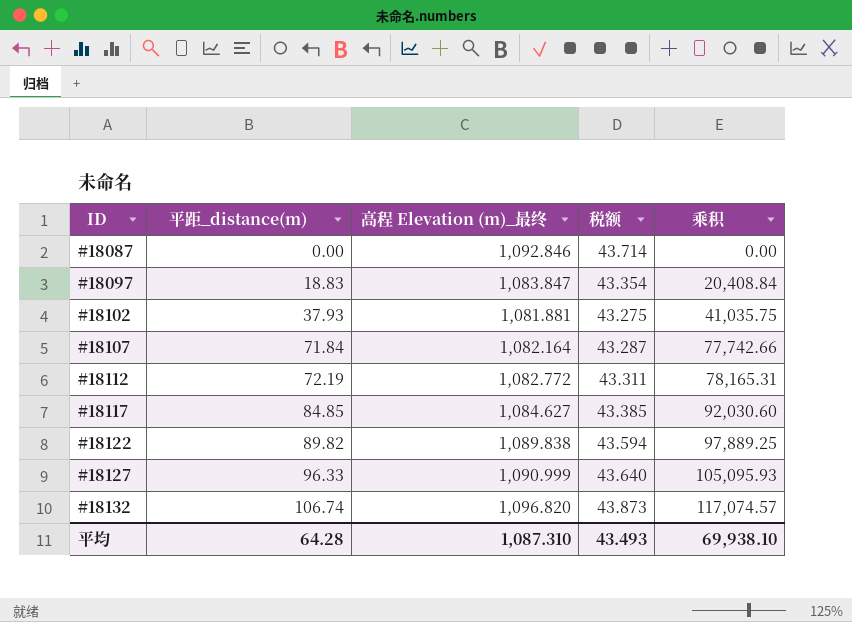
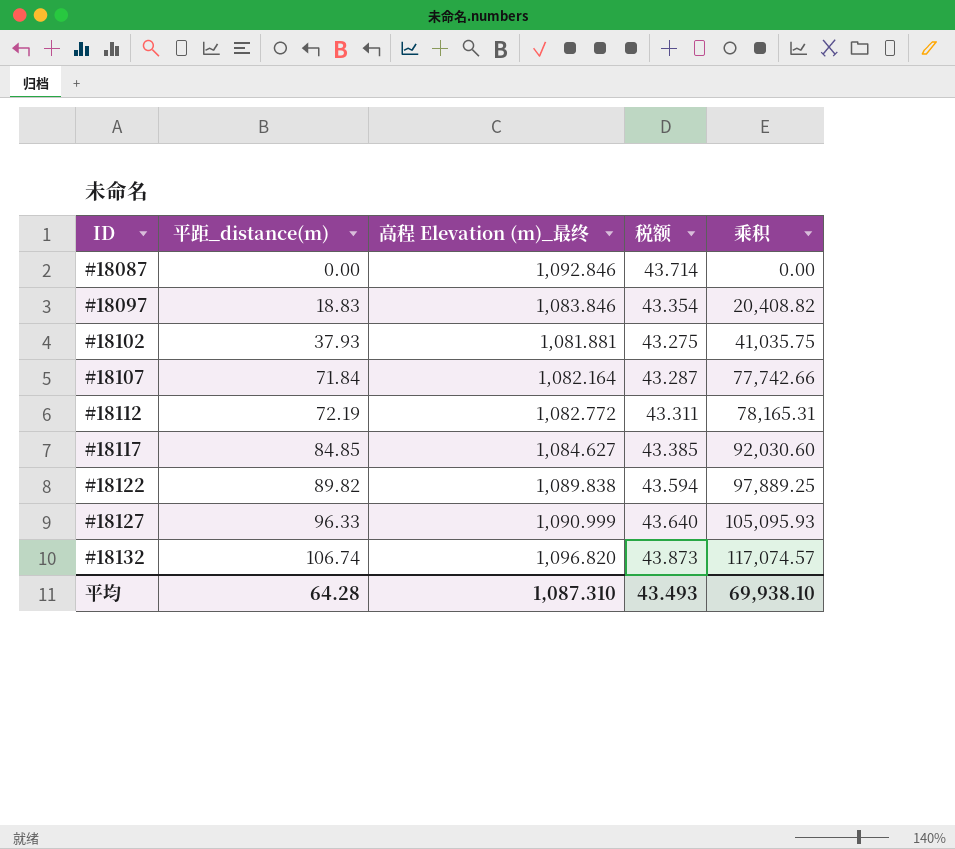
#18097 | 高程 Elevation (m)_最终: 1,083.847 -> 1,083.846
#18097 | 乘积: 20,408.84 -> 20,408.82

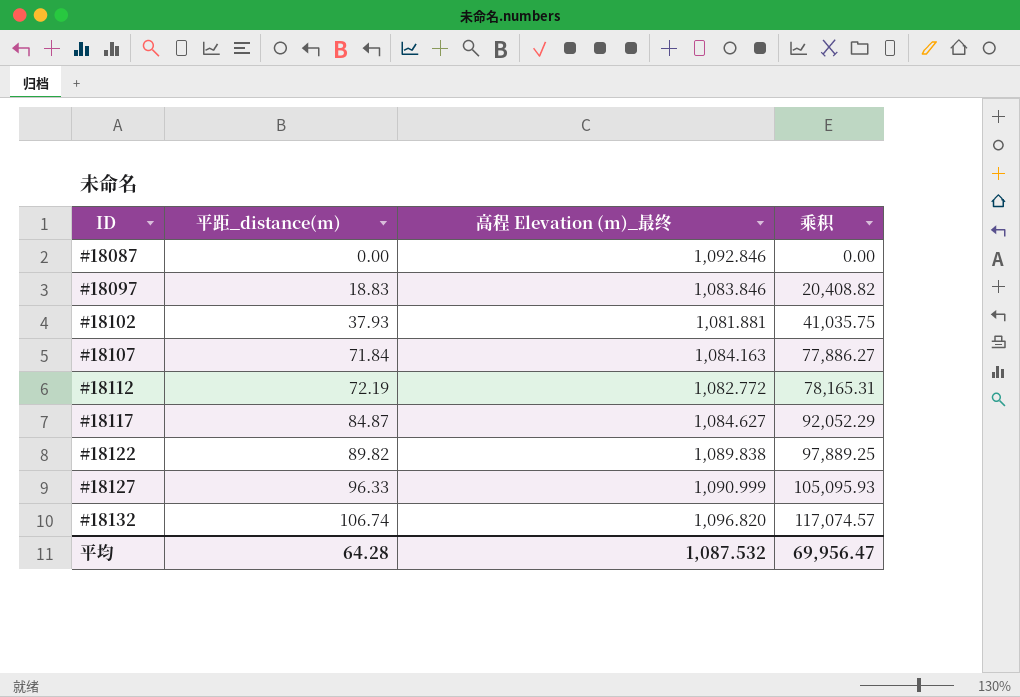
column 税额 | formula: [高程 Elevation (m)_最终] * 0.04 -> none
#18107 | 高程 Elevation (m)_最终: 1,082.164 -> 1,084.163
#18107 | 乘积: 77,742.66 -> 77,886.27
#18117 | 平距_distance(m): 84.85 -> 84.87
#18117 | 乘积: 92,030.60 -> 92,052.29
平均 | 高程 Elevation (m)_最终: 1,087.310 -> 1,087.532
平均 | 乘积: 69,938.10 -> 69,956.47

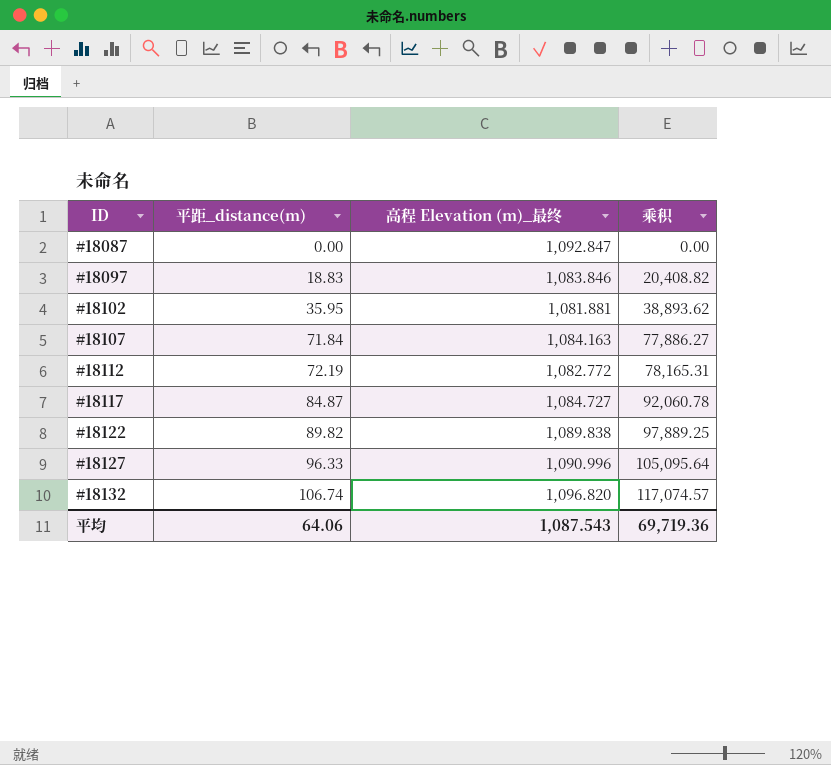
#18087 | 高程 Elevation (m)_最终: 1,092.846 -> 1,092.847
#18102 | 平距_distance(m): 37.93 -> 35.95
#18102 | 乘积: 41,035.75 -> 38,893.62
#18117 | 高程 Elevation (m)_最终: 1,084.627 -> 1,084.727
#18117 | 乘积: 92,052.29 -> 92,060.78
#18127 | 高程 Elevation (m)_最终: 1,090.999 -> 1,090.996
#18127 | 乘积: 105,095.93 -> 105,095.64
平均 | 平距_distance(m): 64.28 -> 64.06
平均 | 高程 Elevation (m)_最终: 1,087.532 -> 1,087.543
平均 | 乘积: 69,956.47 -> 69,719.36

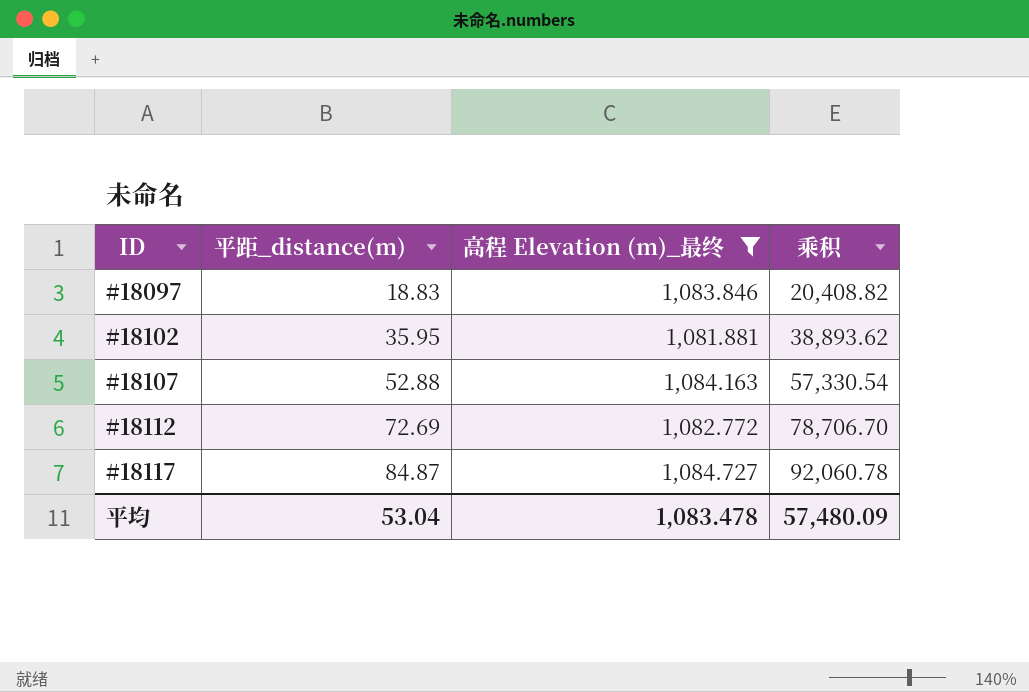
filter: none -> 高程 Elevation (m)_最终 <= 1,084.727
#18107 | 平距_distance(m): 71.84 -> 52.88
#18107 | 乘积: 77,886.27 -> 57,330.54
#18112 | 平距_distance(m): 72.19 -> 72.69
#18112 | 乘积: 78,165.31 -> 78,706.70
平均 | 平距_distance(m): 64.06 -> 53.04
平均 | 高程 Elevation (m)_最终: 1,087.543 -> 1,083.478
平均 | 乘积: 69,719.36 -> 57,480.09

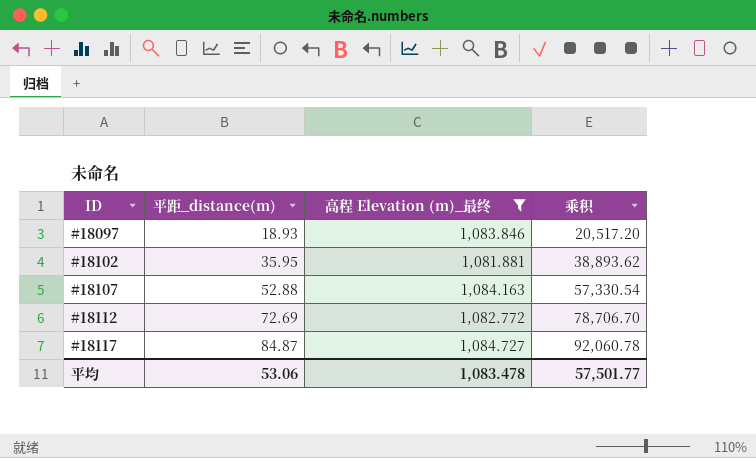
#18097 | 平距_distance(m): 18.83 -> 18.93
#18097 | 乘积: 20,408.82 -> 20,517.20
平均 | 平距_distance(m): 53.04 -> 53.06
平均 | 乘积: 57,480.09 -> 57,501.77

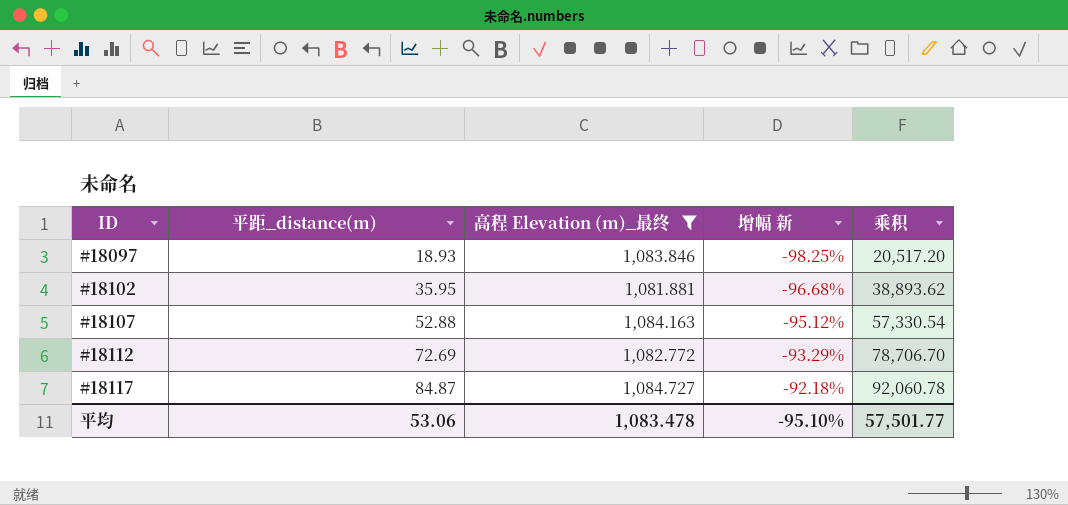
column 增幅 新 | formula: none -> ([平距_distance(m)] - [高程 Elevation (m)_最终]) / [高程 Elevation (m)_最终]

